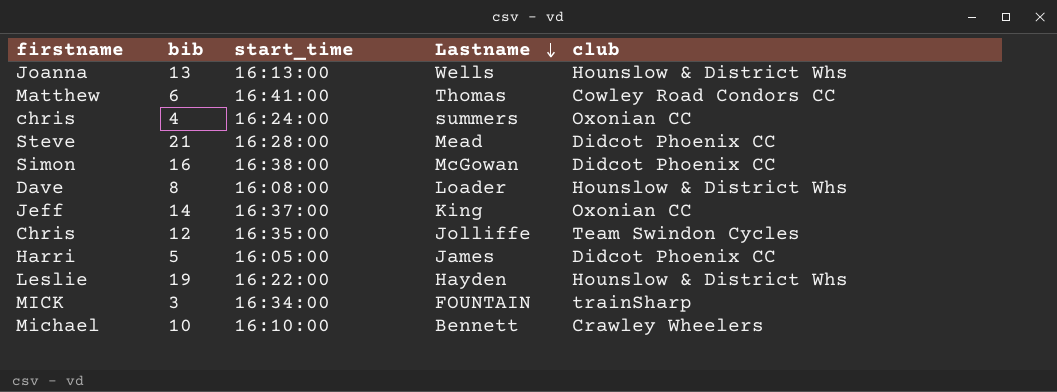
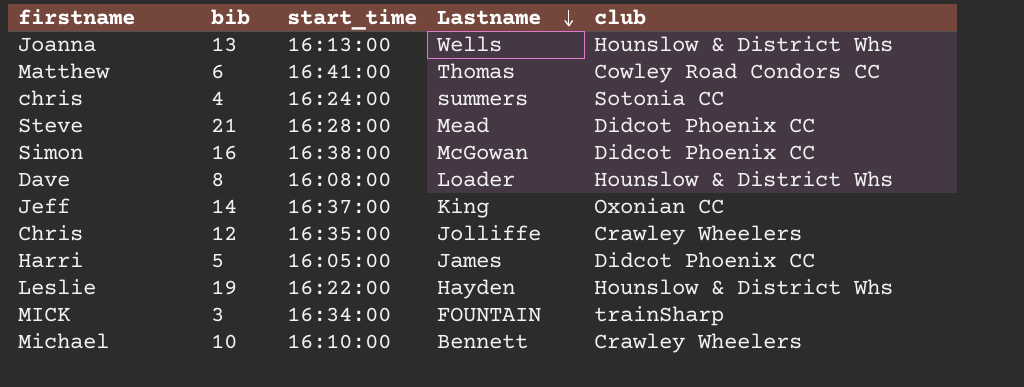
chris | club: Oxonian CC -> Sotonia CC
Chris | club: Team Swindon Cycles -> Crawley Wheelers

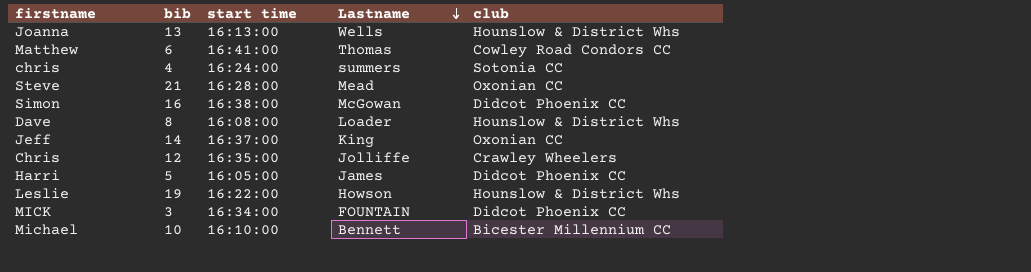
column name: start_time -> start time
Steve | club: Didcot Phoenix CC -> Oxonian CC
Leslie | Lastname: Hayden -> Howson
MICK | club: trainSharp -> Didcot Phoenix CC
Michael | club: Crawley Wheelers -> Bicester Millennium CC

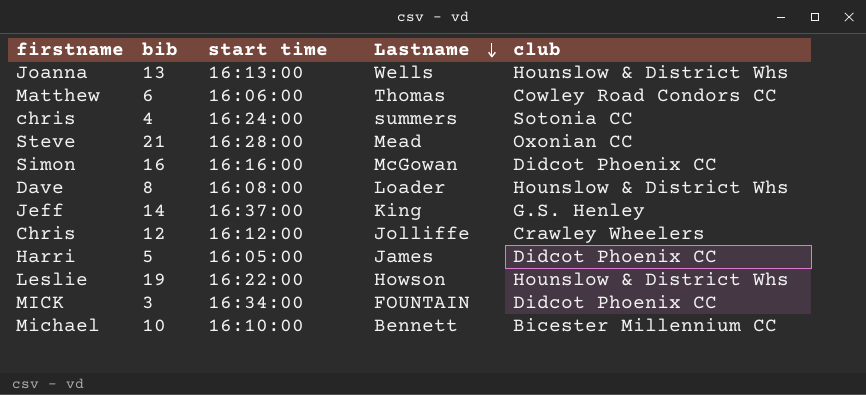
Matthew | start time: 16:41:00 -> 16:06:00
Simon | start time: 16:38:00 -> 16:16:00
Jeff | club: Oxonian CC -> G.S. Henley
Chris | start time: 16:35:00 -> 16:12:00

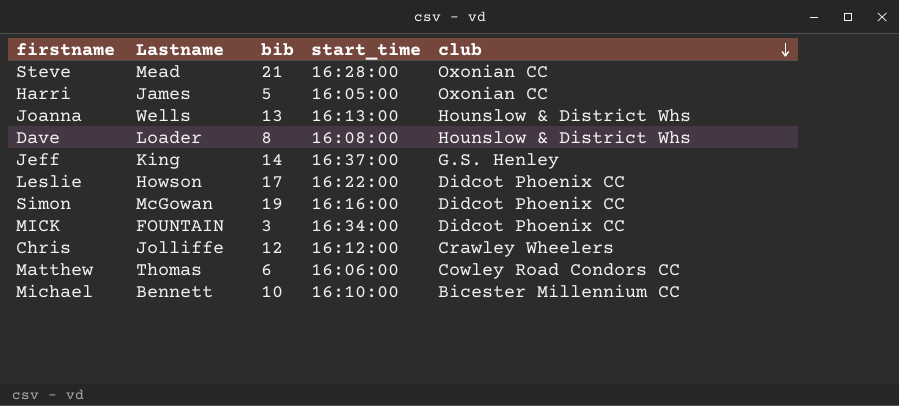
row order: Lastname descending -> club descending
column Lastname | position: 4 -> 2
column name: start time -> start_time
row chris: 4 | 16:24:00 | summers | Sotonia CC -> none
Harri | club: Didcot Phoenix CC -> Oxonian CC
Leslie | bib: 19 -> 17
Leslie | club: Hounslow & District Whs -> Didcot Phoenix CC
Simon | bib: 16 -> 19

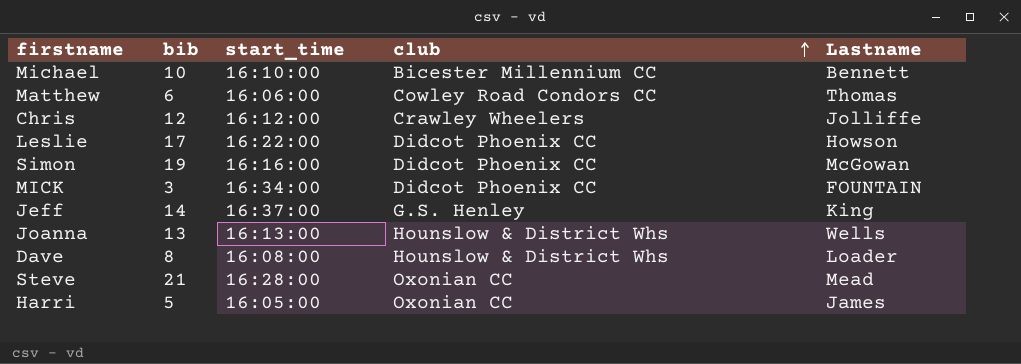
row order: club descending -> club ascending
column Lastname | position: 2 -> 5

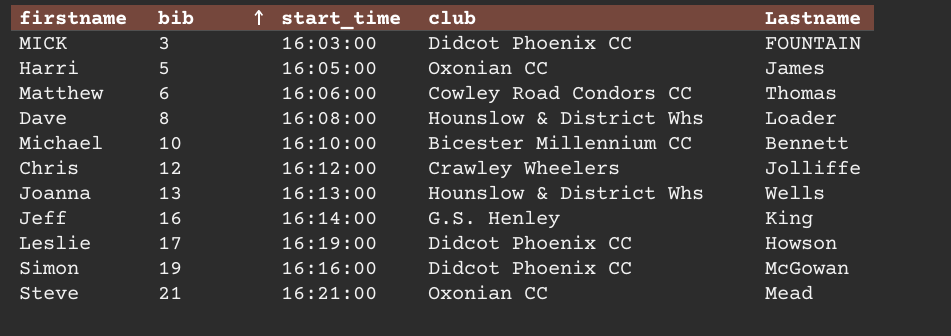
row order: club ascending -> bib ascending
MICK | start_time: 16:34:00 -> 16:03:00
Jeff | bib: 14 -> 16
Jeff | start_time: 16:37:00 -> 16:14:00
Leslie | start_time: 16:22:00 -> 16:19:00
Steve | start_time: 16:28:00 -> 16:21:00

